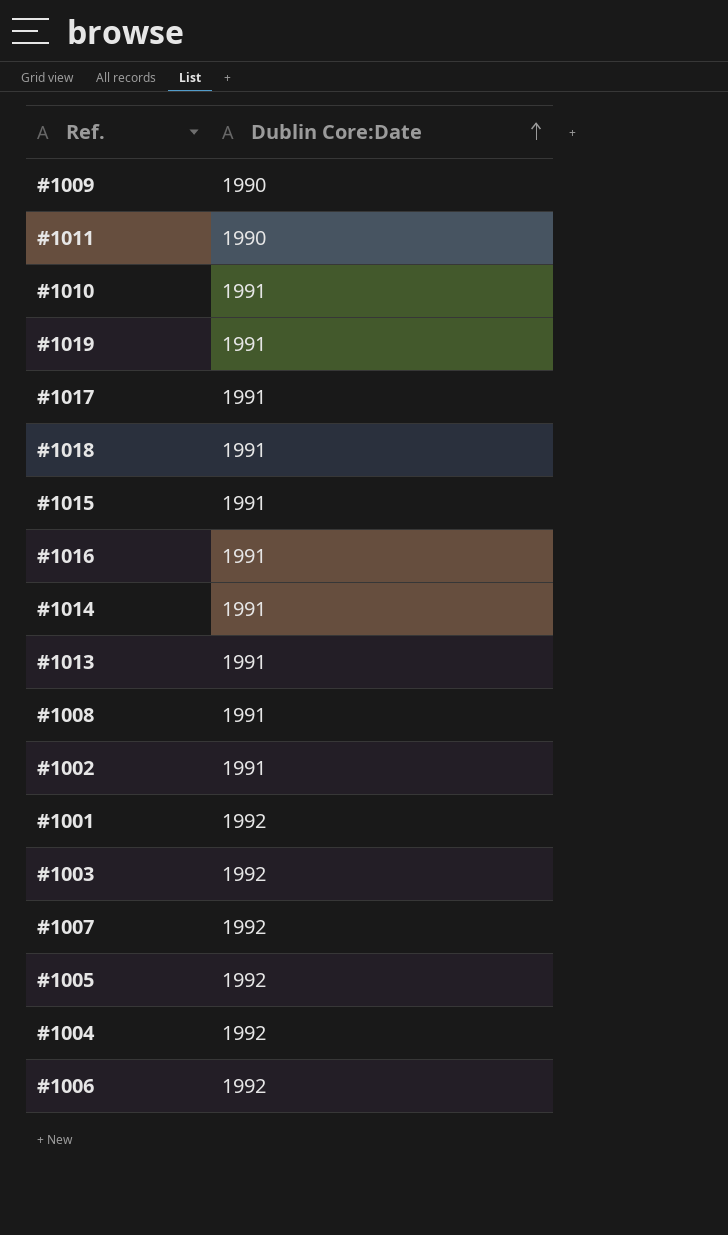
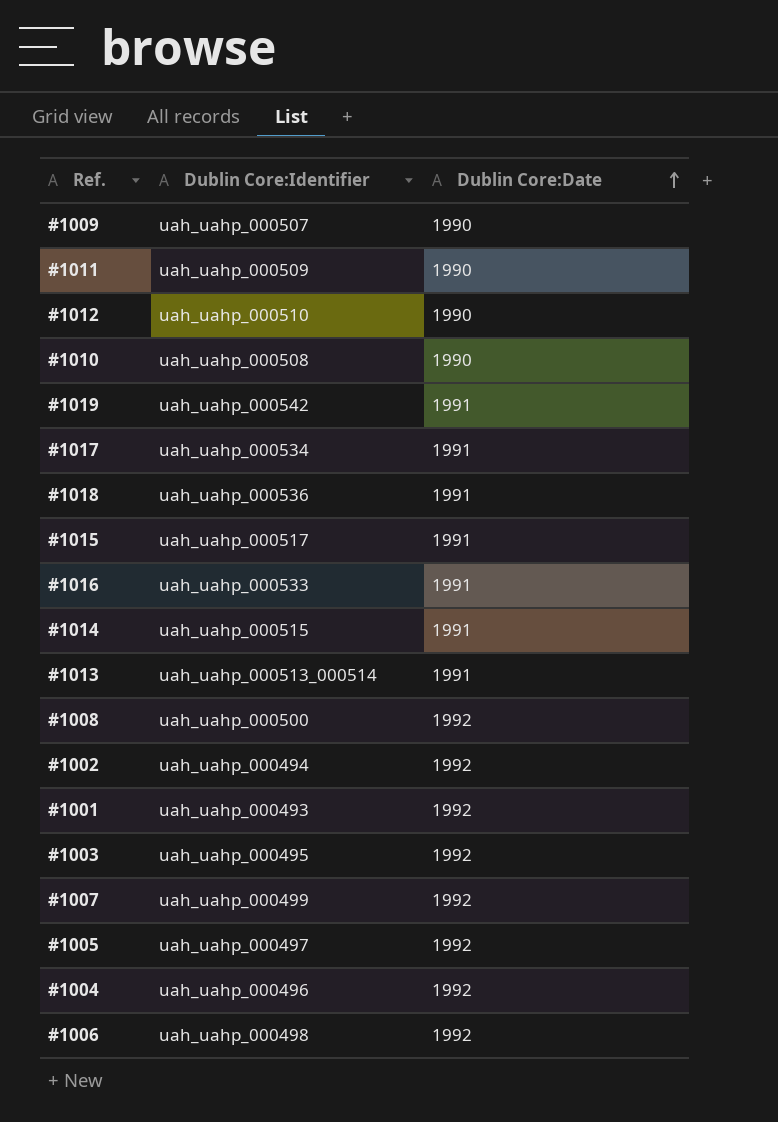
column Dublin Core:Identifier | position: none -> 2
row #1012: none -> uah_uahp_000510 | 1990
#1010 | Dublin Core:Date: 1991 -> 1990
#1008 | Dublin Core:Date: 1991 -> 1992
#1002 | Dublin Core:Date: 1991 -> 1992

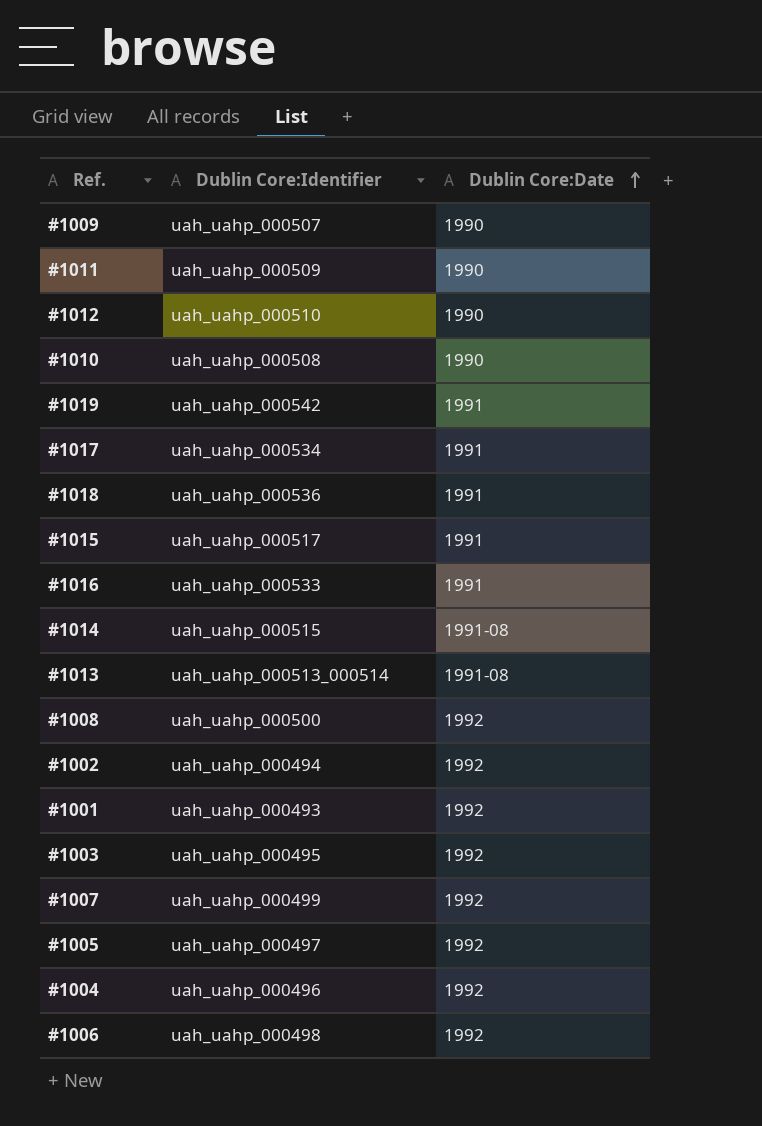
#1014 | Dublin Core:Date: 1991 -> 1991-08
#1013 | Dublin Core:Date: 1991 -> 1991-08

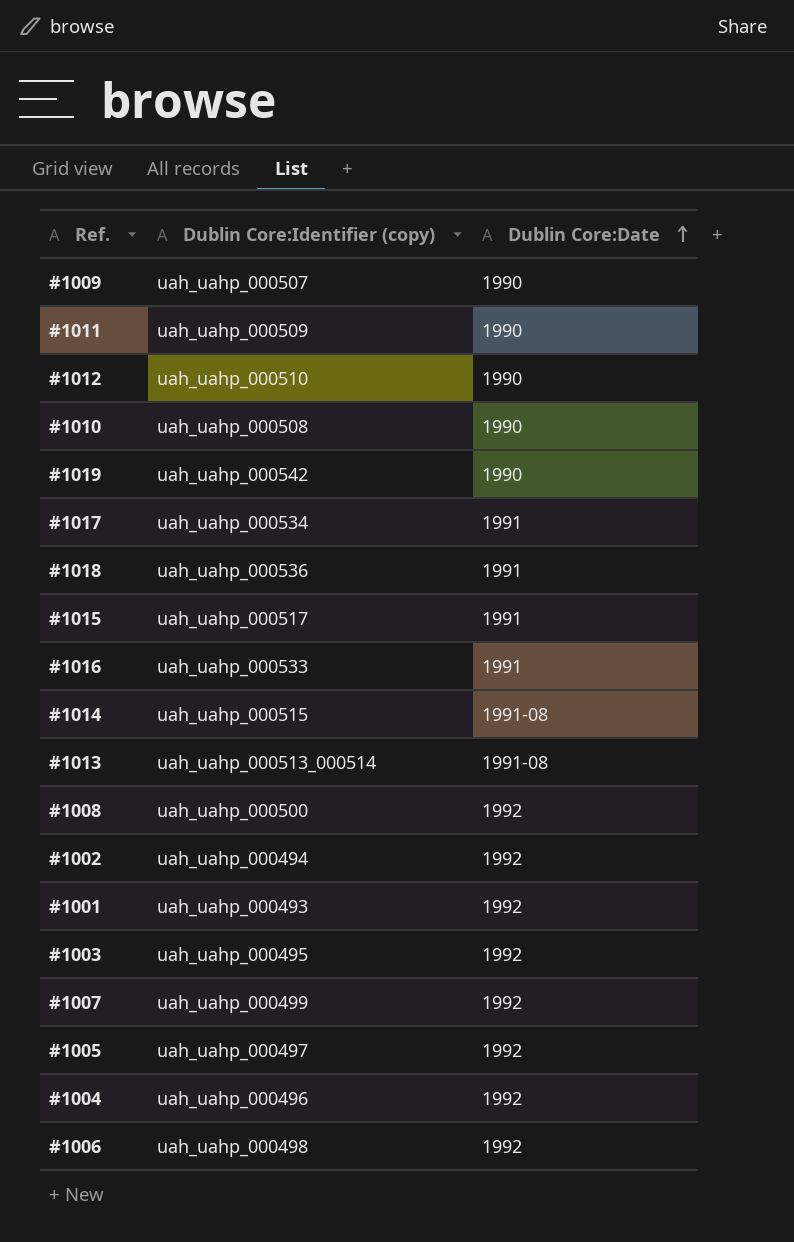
column name: Dublin Core:Identifier -> Dublin Core:Identifier (copy)
#1019 | Dublin Core:Date: 1991 -> 1990

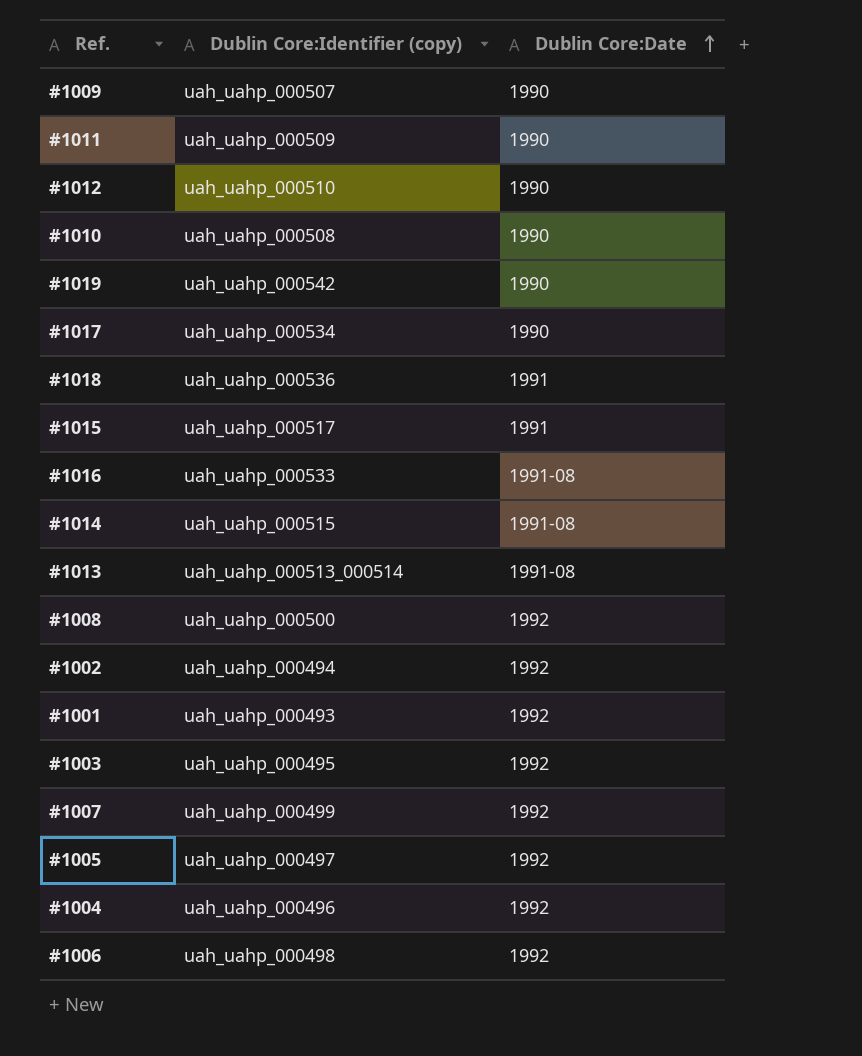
#1017 | Dublin Core:Date: 1991 -> 1990
#1016 | Dublin Core:Date: 1991 -> 1991-08

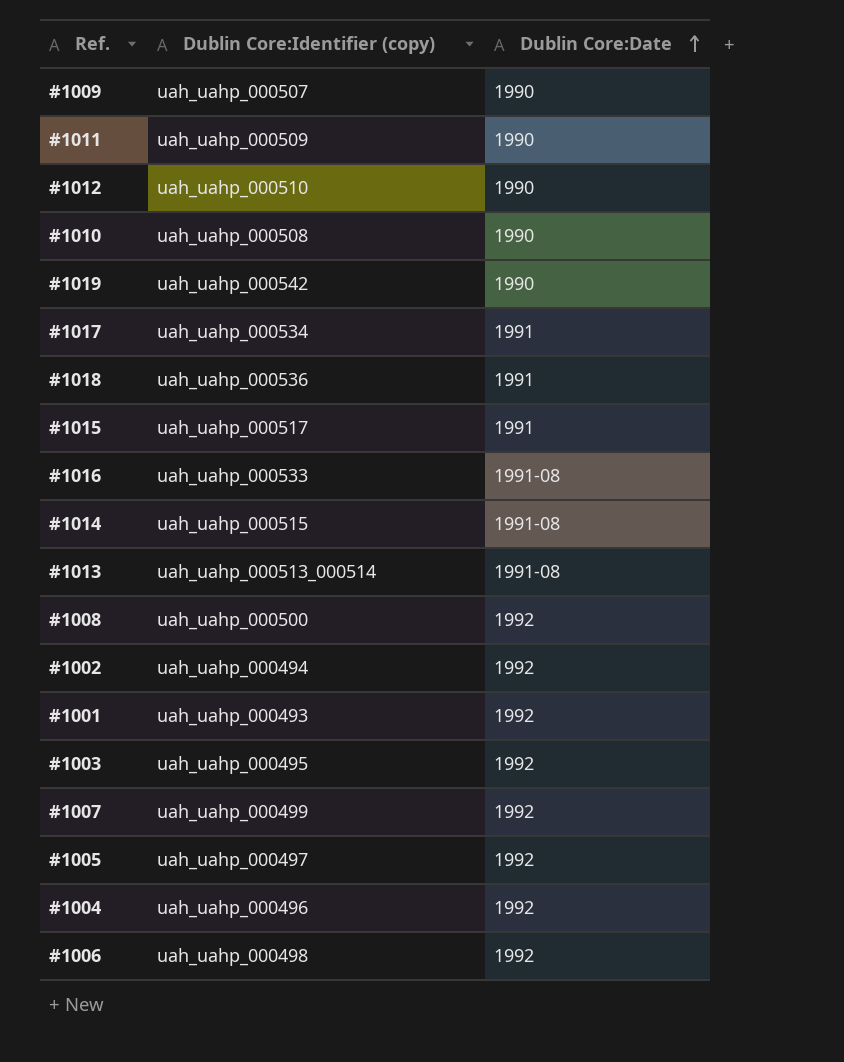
#1017 | Dublin Core:Date: 1990 -> 1991

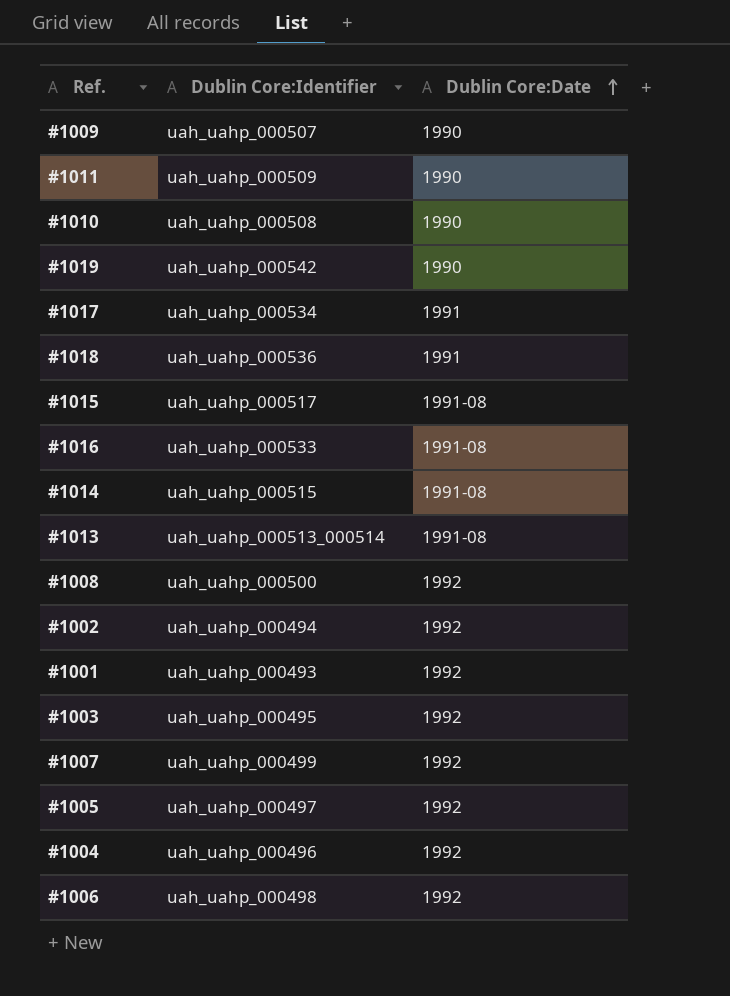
column name: Dublin Core:Identifier (copy) -> Dublin Core:Identifier
row #1012: uah_uahp_000510 | 1990 -> none
#1015 | Dublin Core:Date: 1991 -> 1991-08

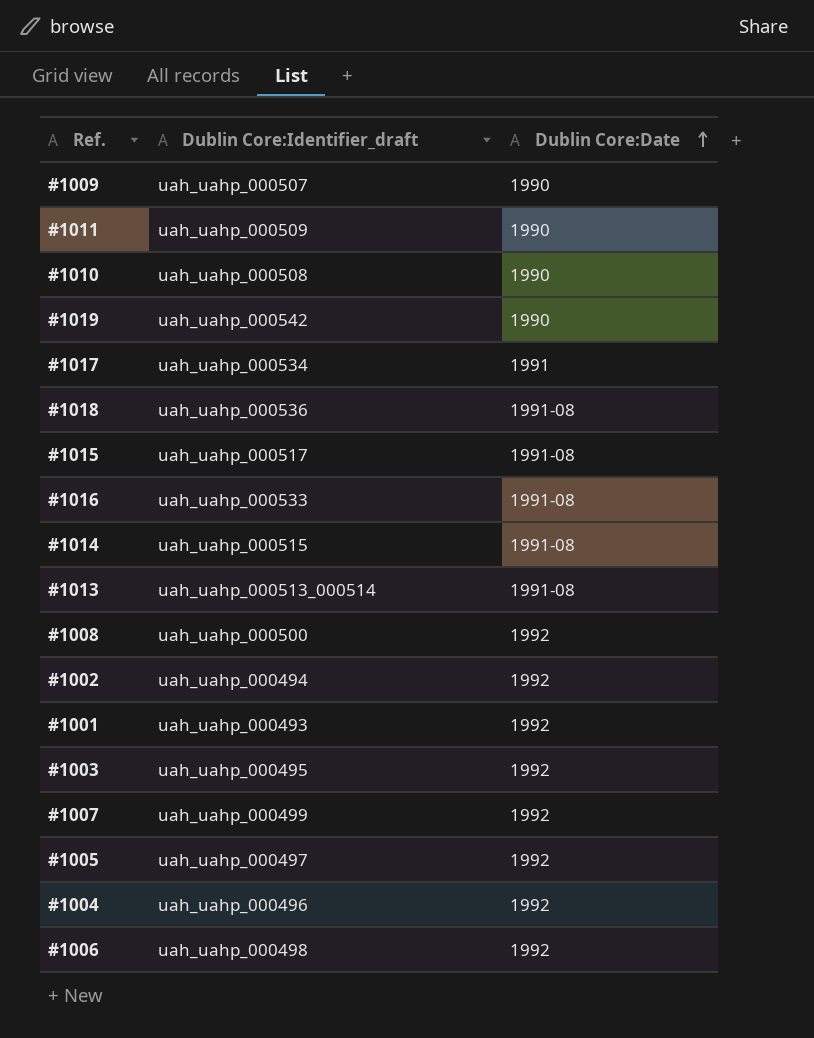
column name: Dublin Core:Identifier -> Dublin Core:Identifier_draft
#1018 | Dublin Core:Date: 1991 -> 1991-08

